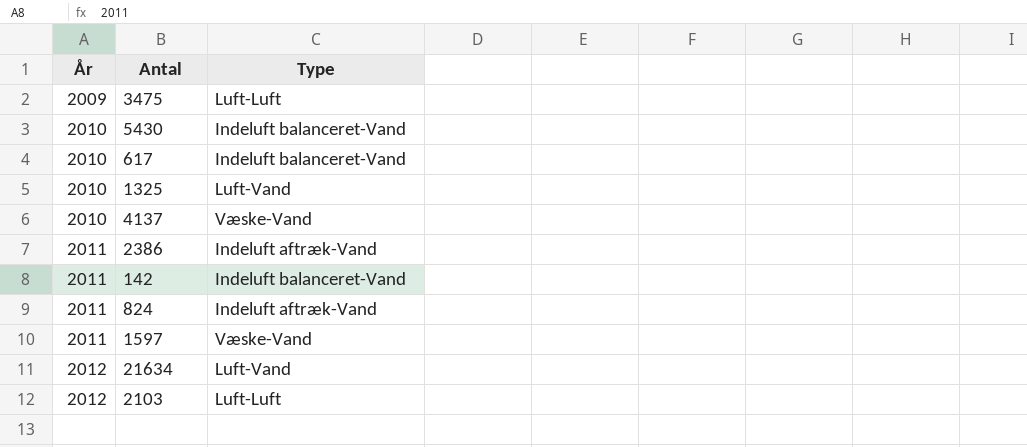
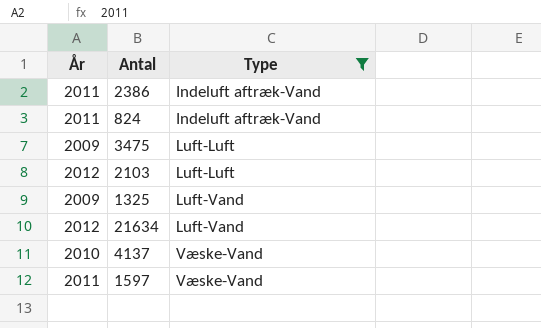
filter: none -> Type != Indeluft balanceret-Vand
row order: År ascending -> Type ascending
1325 | År: 2010 -> 2009

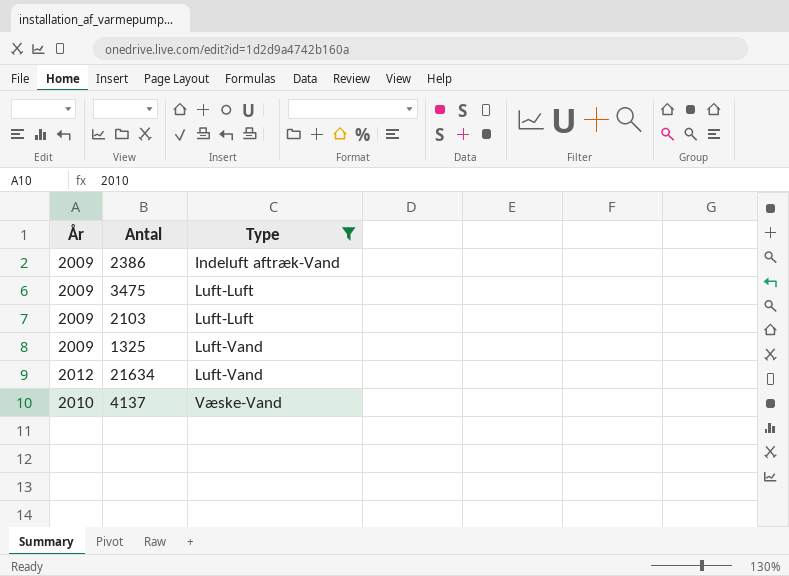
row 824: 2011 | Indeluft aftræk-Vand -> none
row 1597: 2011 | Væske-Vand -> none
2386 | År: 2011 -> 2009
2103 | År: 2012 -> 2009

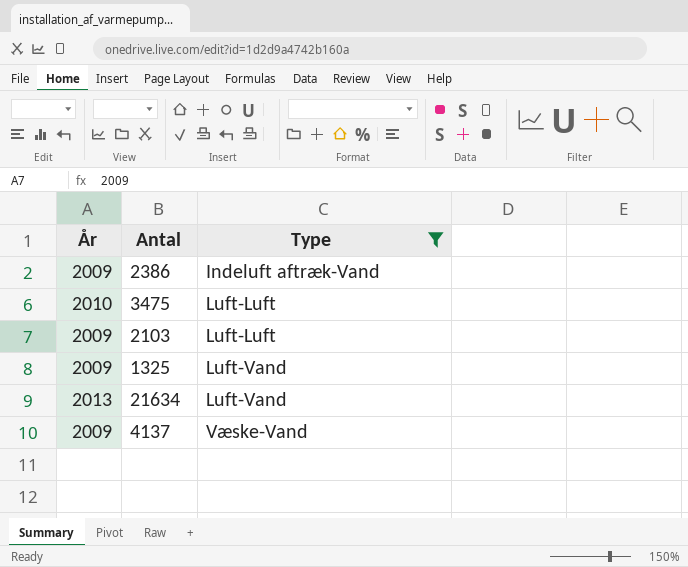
3475 | År: 2009 -> 2010
21634 | År: 2012 -> 2013
4137 | År: 2010 -> 2009

